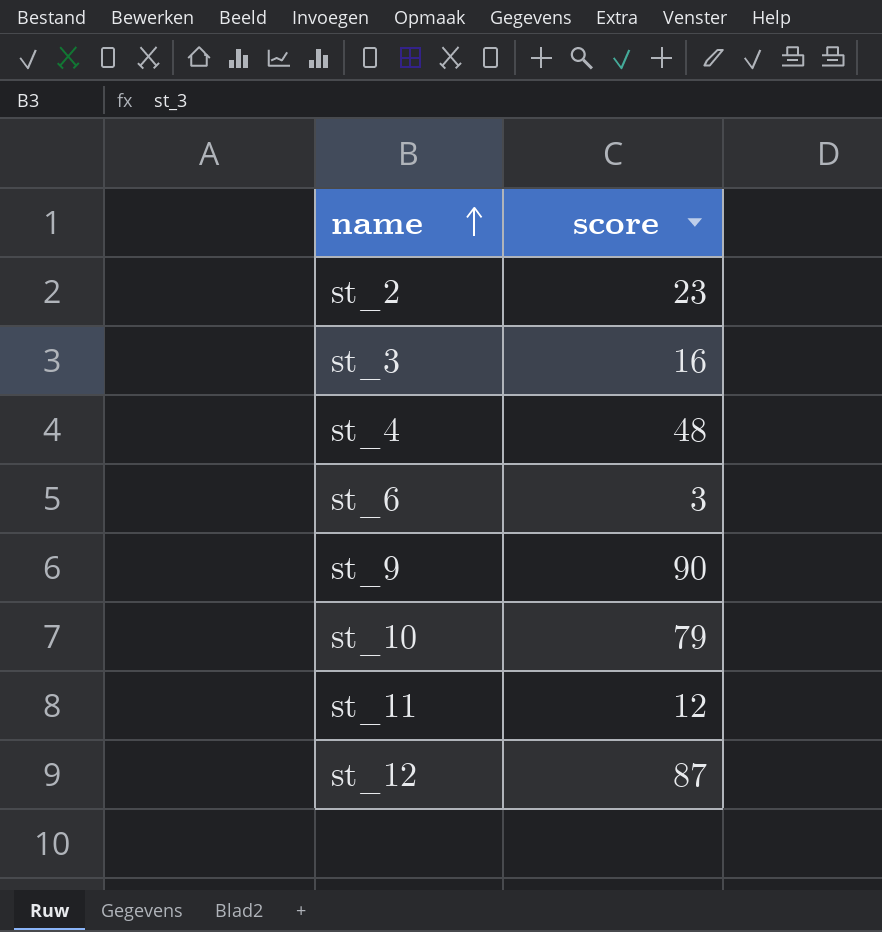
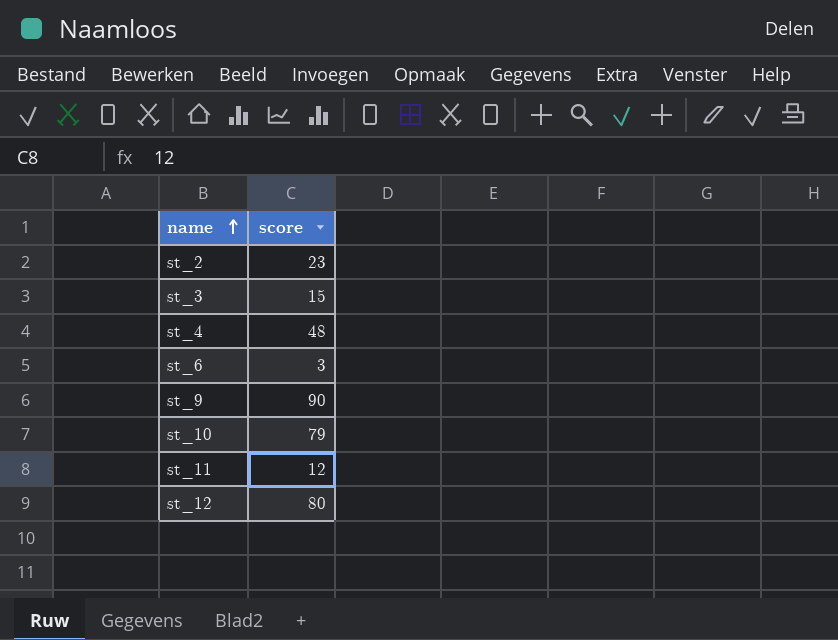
st_3 | score: 16 -> 15
st_12 | score: 87 -> 80

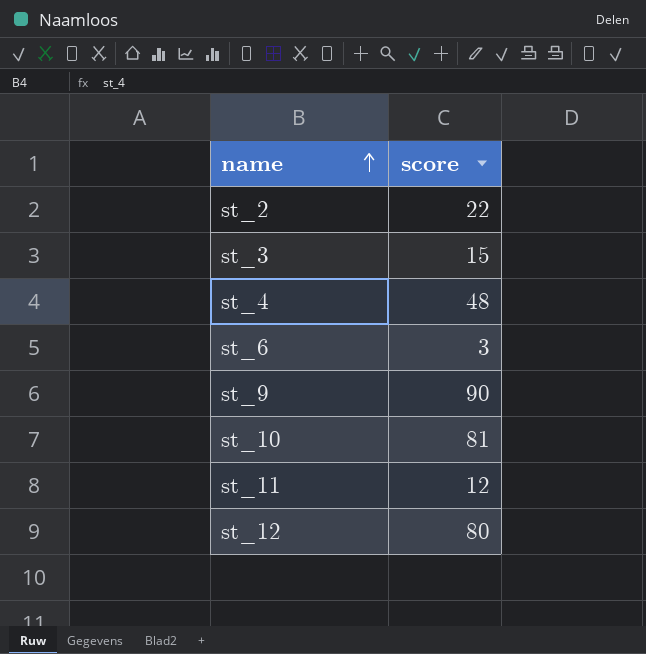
st_2 | score: 23 -> 22
st_10 | score: 79 -> 81

